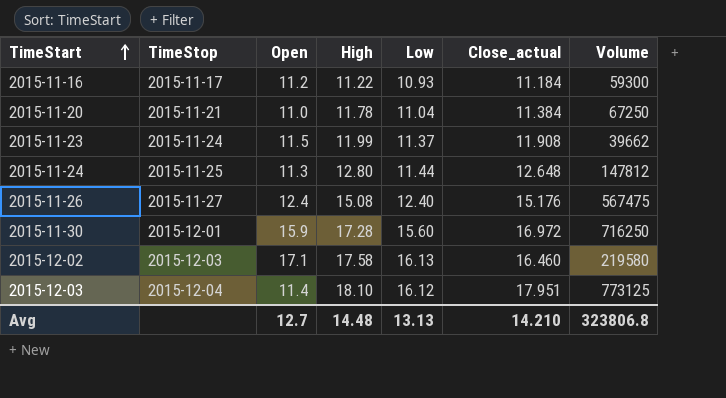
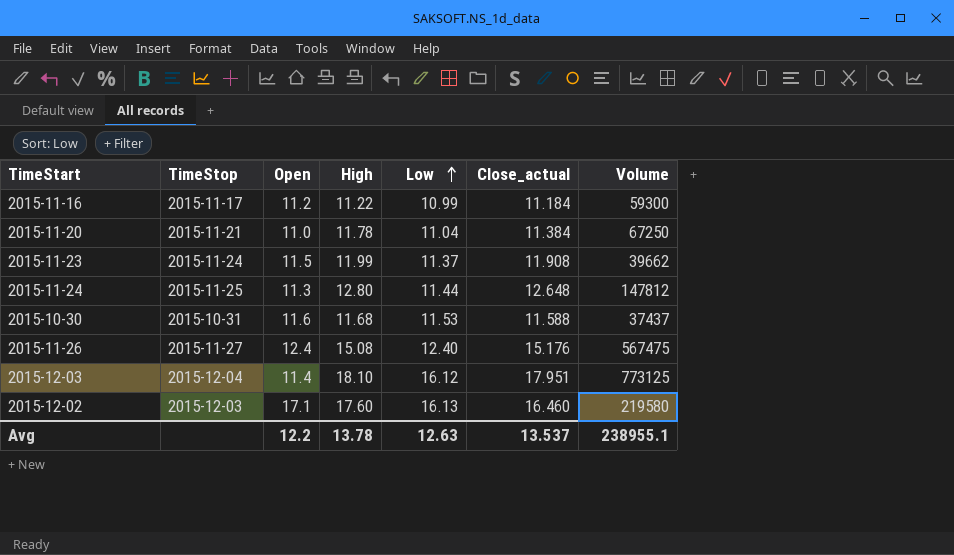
row order: TimeStart ascending -> Low ascending
row 2015-11-30: 2015-12-01 | 15.9 | 17.28 | 15.60 | 16.972 | 716250 -> none
2015-11-16 | Low: 10.93 -> 10.99
row 2015-10-30: none -> 2015-10-31 | 11.6 | 11.68 | 11.53 | 11.588 | 37437
2015-12-02 | High: 17.58 -> 17.60
Avg | Open: 12.7 -> 12.2
Avg | High: 14.48 -> 13.78
Avg | Low: 13.13 -> 12.63
Avg | Close_actual: 14.210 -> 13.537
Avg | Volume: 323806.8 -> 238955.1

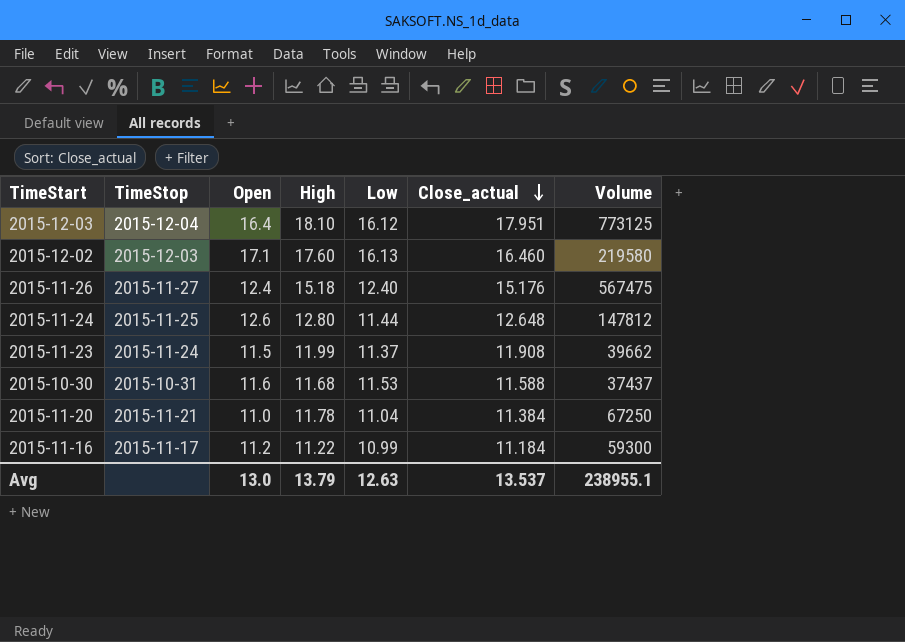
row order: Low ascending -> Close_actual descending
2015-12-03 | Open: 11.4 -> 16.4
2015-11-26 | High: 15.08 -> 15.18
2015-11-24 | Open: 11.3 -> 12.6
Avg | Open: 12.2 -> 13.0
Avg | High: 13.78 -> 13.79

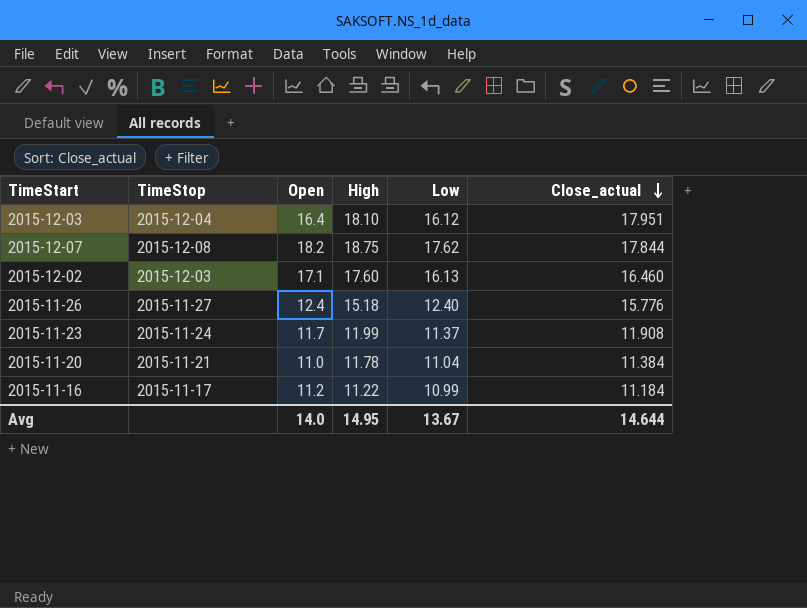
column Volume | position: 7 -> none
row 2015-11-24: 2015-11-25 | 12.6 | 12.80 | 11.44 | 12.648 | 147812 -> none
row 2015-10-30: 2015-10-31 | 11.6 | 11.68 | 11.53 | 11.588 | 37437 -> none
row 2015-12-07: none -> 2015-12-08 | 18.2 | 18.75 | 17.62 | 17.844
2015-11-26 | Close_actual: 15.176 -> 15.776
2015-11-23 | Open: 11.5 -> 11.7
Avg | Open: 13.0 -> 14.0
Avg | High: 13.79 -> 14.95
Avg | Low: 12.63 -> 13.67
Avg | Close_actual: 13.537 -> 14.644

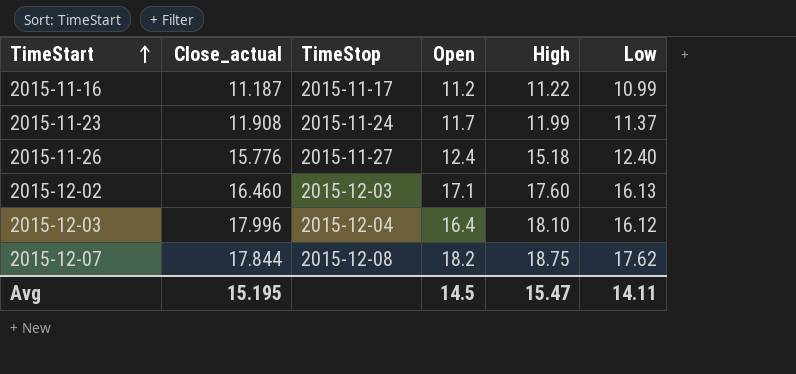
row order: Close_actual descending -> TimeStart ascending
column Close_actual | position: 6 -> 2
row 2015-11-20: 2015-11-21 | 11.0 | 11.78 | 11.04 | 11.384 -> none
2015-11-16 | Close_actual: 11.184 -> 11.187
2015-12-03 | Close_actual: 17.951 -> 17.996
Avg | Close_actual: 14.644 -> 15.195
Avg | Open: 14.0 -> 14.5
Avg | High: 14.95 -> 15.47
Avg | Low: 13.67 -> 14.11

